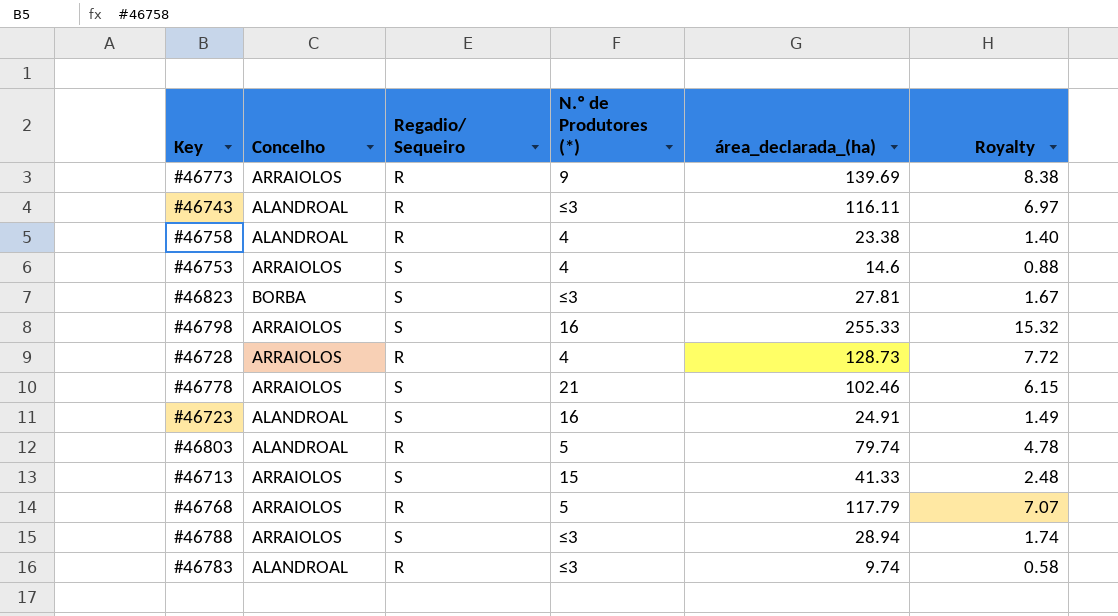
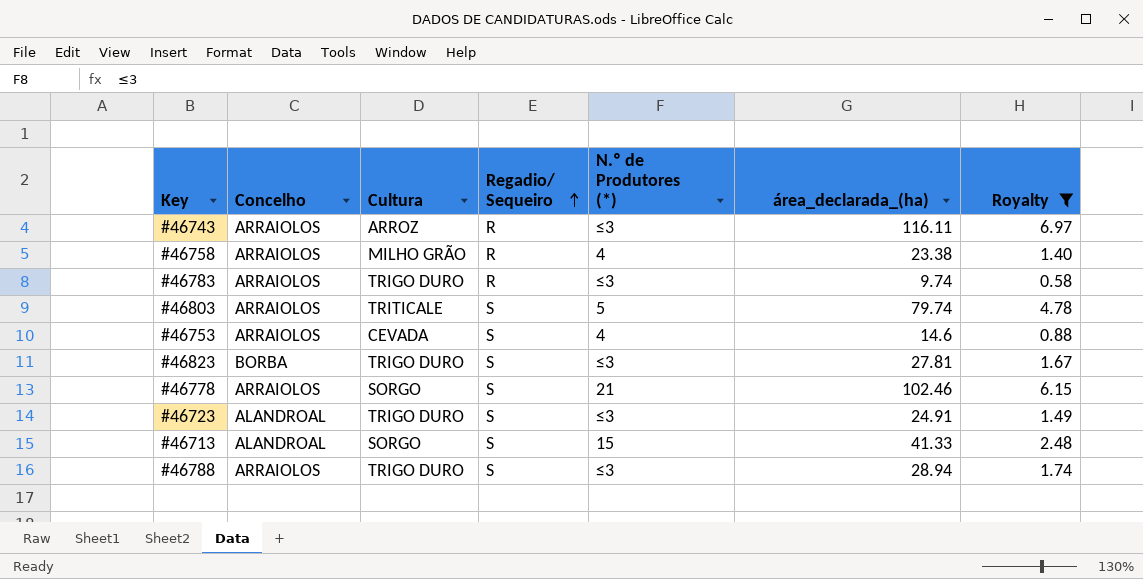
filter: none -> Royalty <= 6.97
row order: none -> Regadio/ Sequeiro ascending
column Cultura | position: none -> 3
#46743 | Concelho: ALANDROAL -> ARRAIOLOS
#46758 | Concelho: ALANDROAL -> ARRAIOLOS
#46783 | Concelho: ALANDROAL -> ARRAIOLOS
#46803 | Concelho: ALANDROAL -> ARRAIOLOS
#46803 | Regadio/ Sequeiro: R -> S
#46723 | N.º de Produtores (*): 16 -> ≤3
#46713 | Concelho: ARRAIOLOS -> ALANDROAL

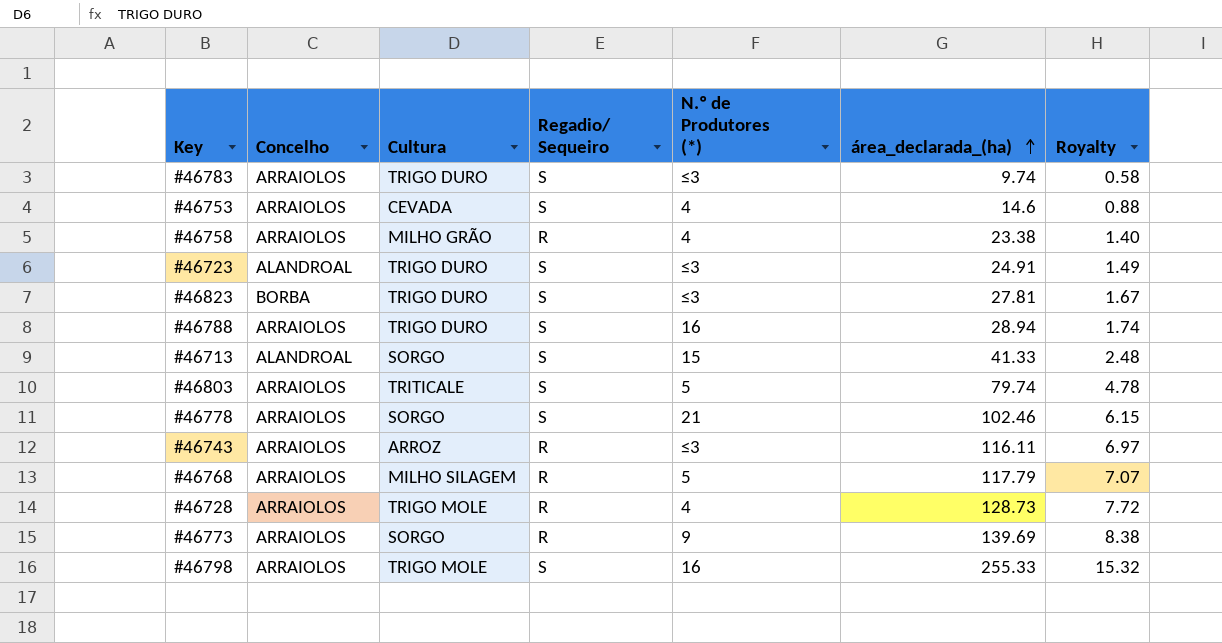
filter: Royalty <= 6.97 -> none
row order: Regadio/ Sequeiro ascending -> área_declarada_(ha) ascending
#46783 | Regadio/ Sequeiro: R -> S
#46788 | N.º de Produtores (*): ≤3 -> 16

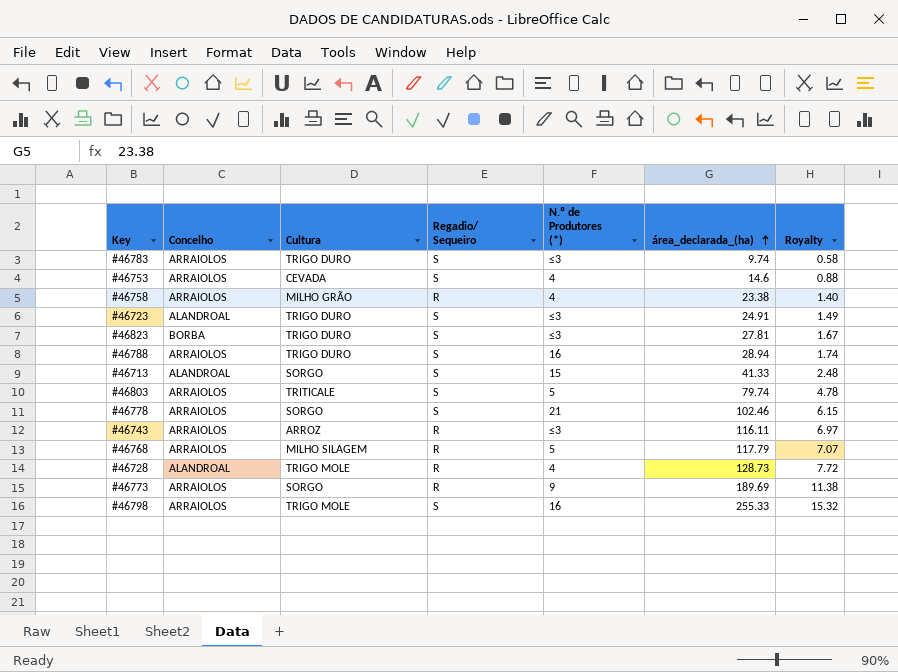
#46728 | Concelho: ARRAIOLOS -> ALANDROAL
#46773 | área_declarada_(ha): 139.69 -> 189.69
#46773 | Royalty: 8.38 -> 11.38

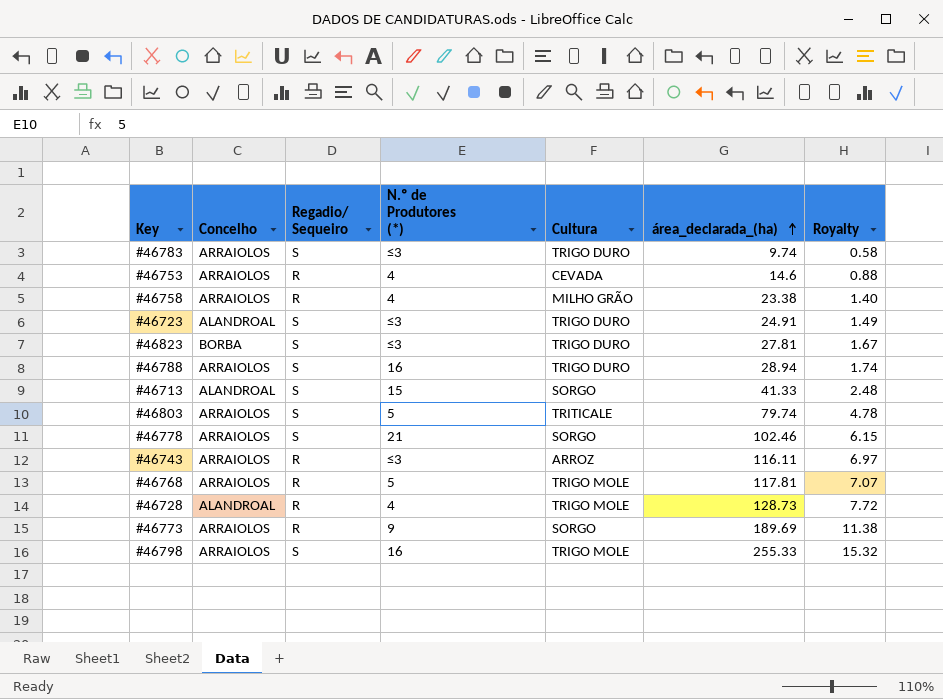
column Cultura | position: 3 -> 5
#46753 | Regadio/ Sequeiro: S -> R
#46768 | Cultura: MILHO SILAGEM -> TRIGO MOLE
#46768 | área_declarada_(ha): 117.79 -> 117.81

